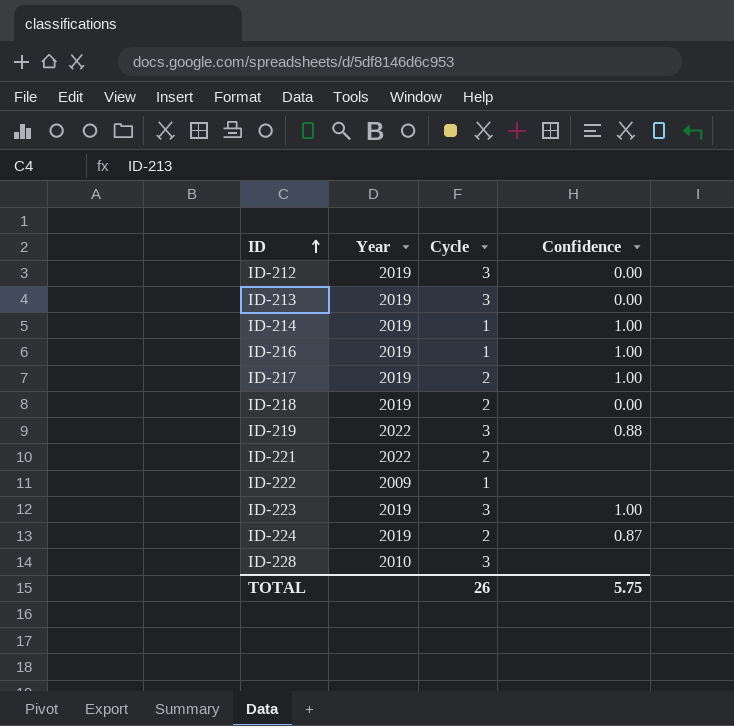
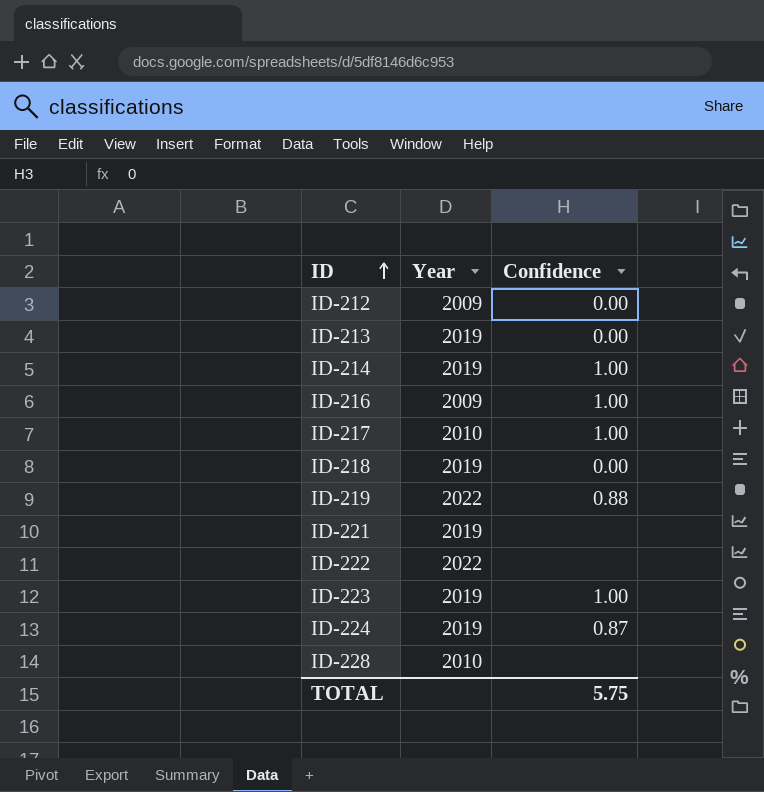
column Cycle | position: 3 -> none
ID-212 | Year: 2019 -> 2009
ID-216 | Year: 2019 -> 2009
ID-217 | Year: 2019 -> 2010
ID-221 | Year: 2022 -> 2019
ID-222 | Year: 2009 -> 2022

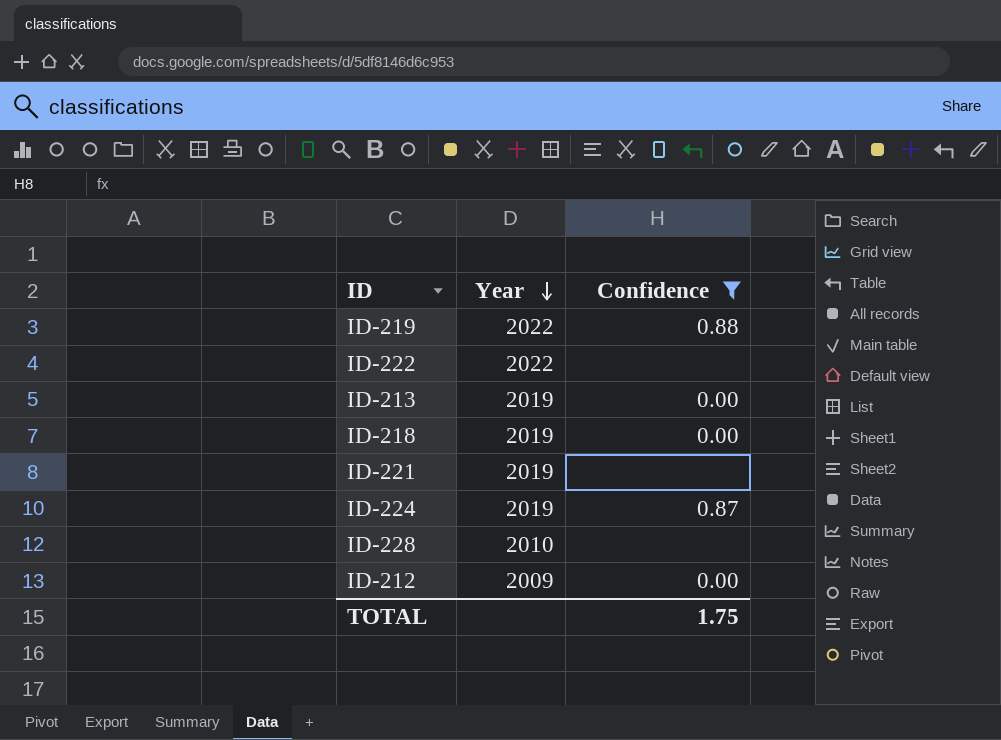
filter: none -> Confidence != 1.00
row order: ID ascending -> Year descending
TOTAL | Confidence: 5.75 -> 1.75

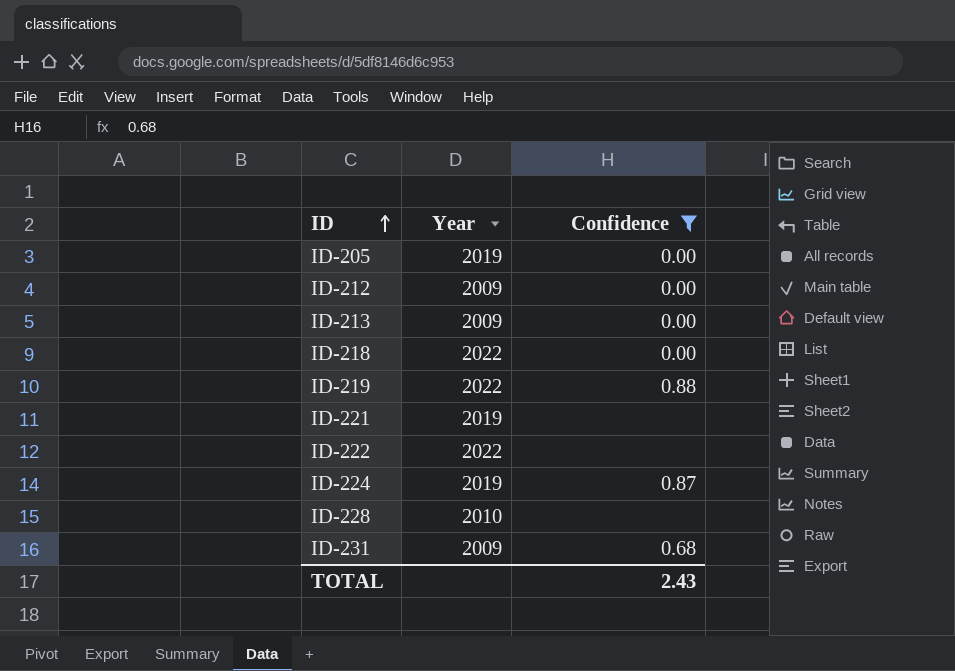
row order: Year descending -> ID ascending
row ID-205: none -> 2019 | 0.00
ID-213 | Year: 2019 -> 2009
ID-218 | Year: 2019 -> 2022
row ID-231: none -> 2009 | 0.68
TOTAL | Confidence: 1.75 -> 2.43

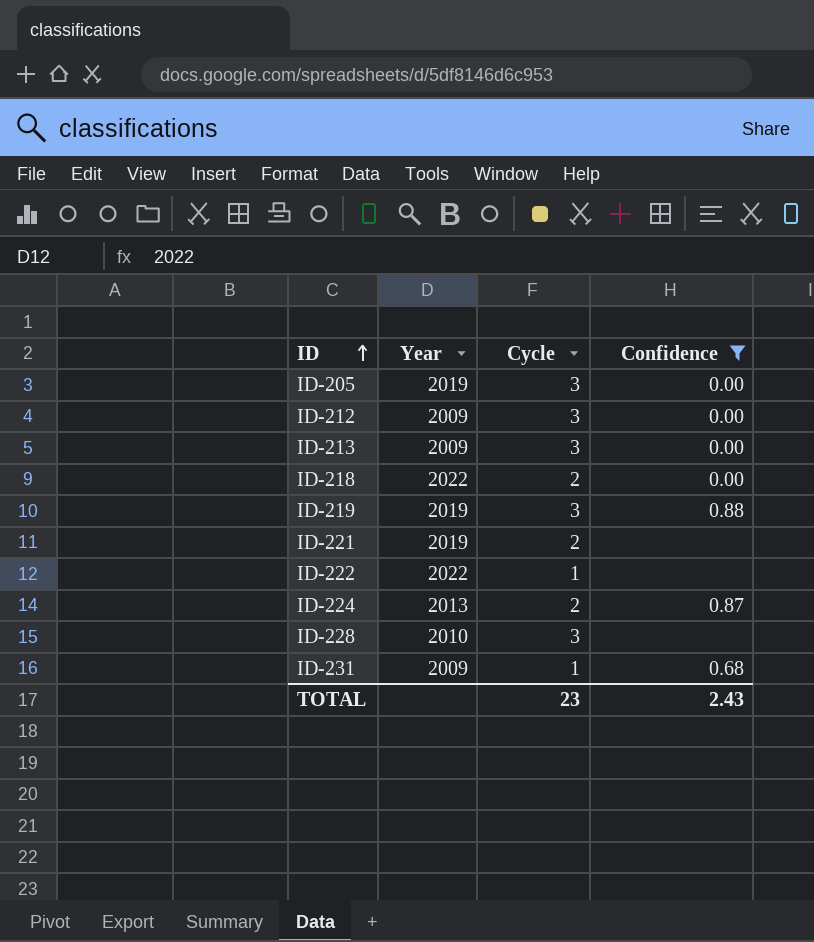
column Cycle | position: none -> 3
ID-219 | Year: 2022 -> 2019
ID-224 | Year: 2019 -> 2013

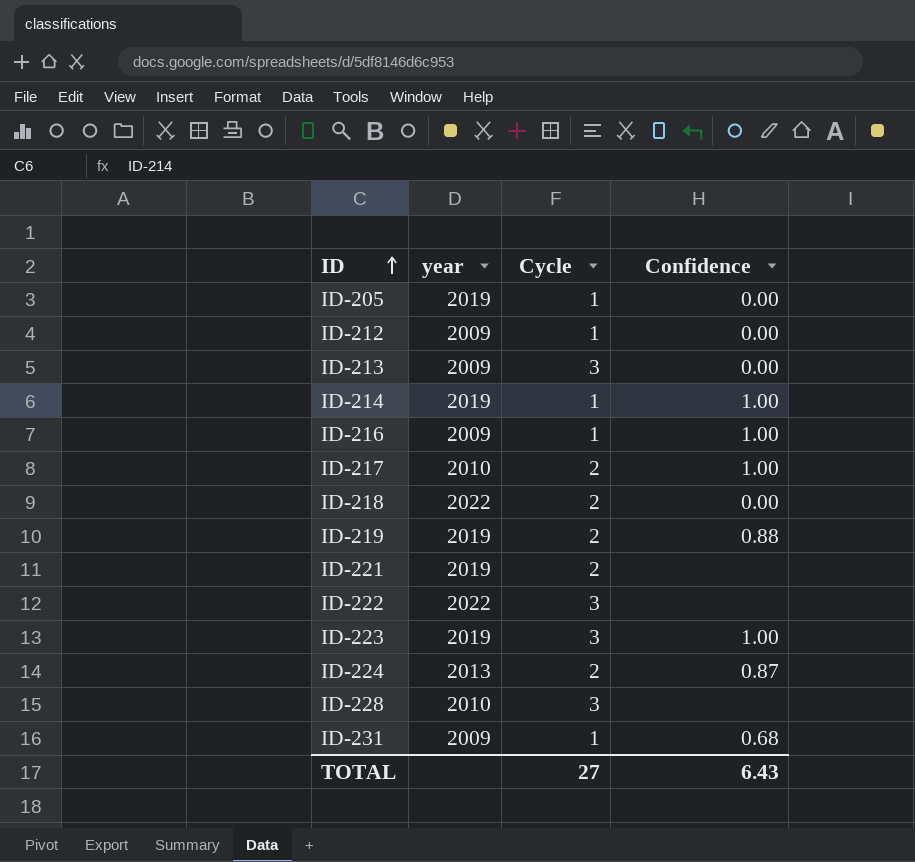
filter: Confidence != 1.00 -> none
column name: Year -> year
ID-205 | Cycle: 3 -> 1
ID-212 | Cycle: 3 -> 1
ID-219 | Cycle: 3 -> 2
ID-222 | Cycle: 1 -> 3
TOTAL | Cycle: 23 -> 27
TOTAL | Confidence: 2.43 -> 6.43

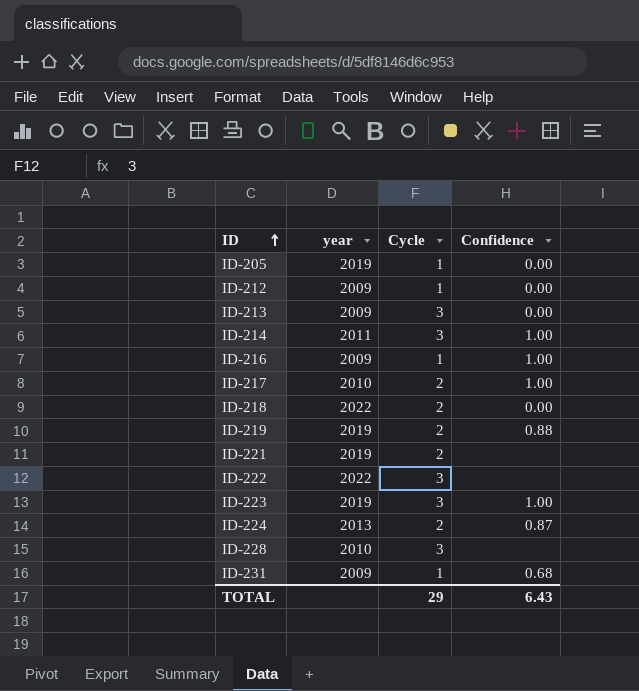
ID-214 | year: 2019 -> 2011
ID-214 | Cycle: 1 -> 3
TOTAL | Cycle: 27 -> 29

